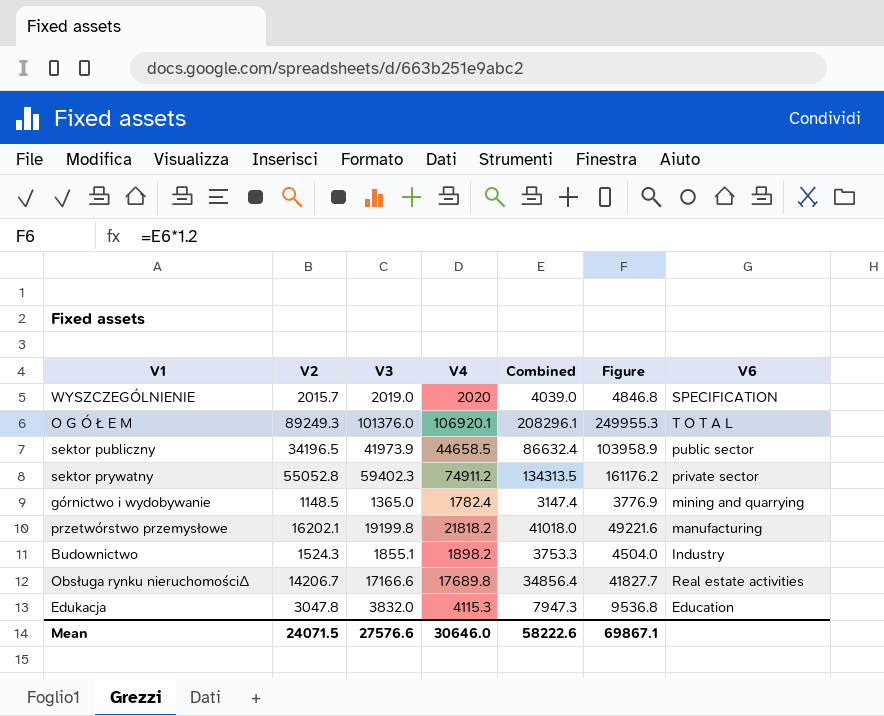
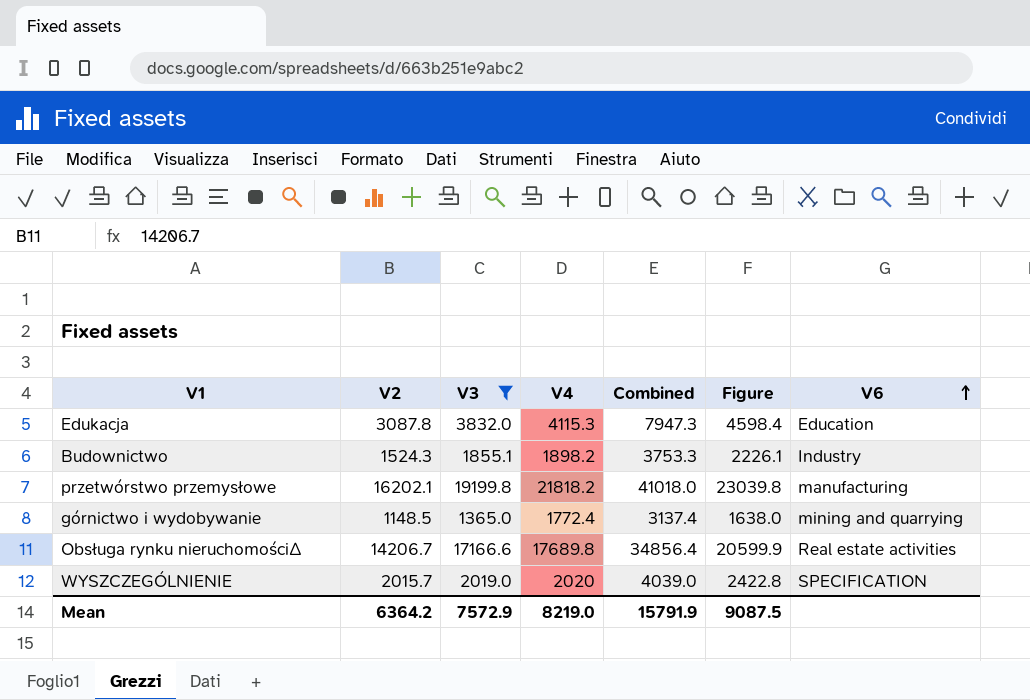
filter: none -> V3 <= 19199.8
row order: none -> V6 ascending
column Figure | formula: [Combined] * 1.2 -> [V3] * 1.2
Edukacja | V2: 3047.8 -> 3087.8
górnictwo i wydobywanie | V4: 1782.4 -> 1772.4
górnictwo i wydobywanie | Combined: 3147.4 -> 3137.4
Mean | V2: 24071.5 -> 6364.2
Mean | V3: 27576.6 -> 7572.9
Mean | V4: 30646.0 -> 8219.0
Mean | Combined: 58222.6 -> 15791.9
Mean | Figure: 69867.1 -> 9087.5

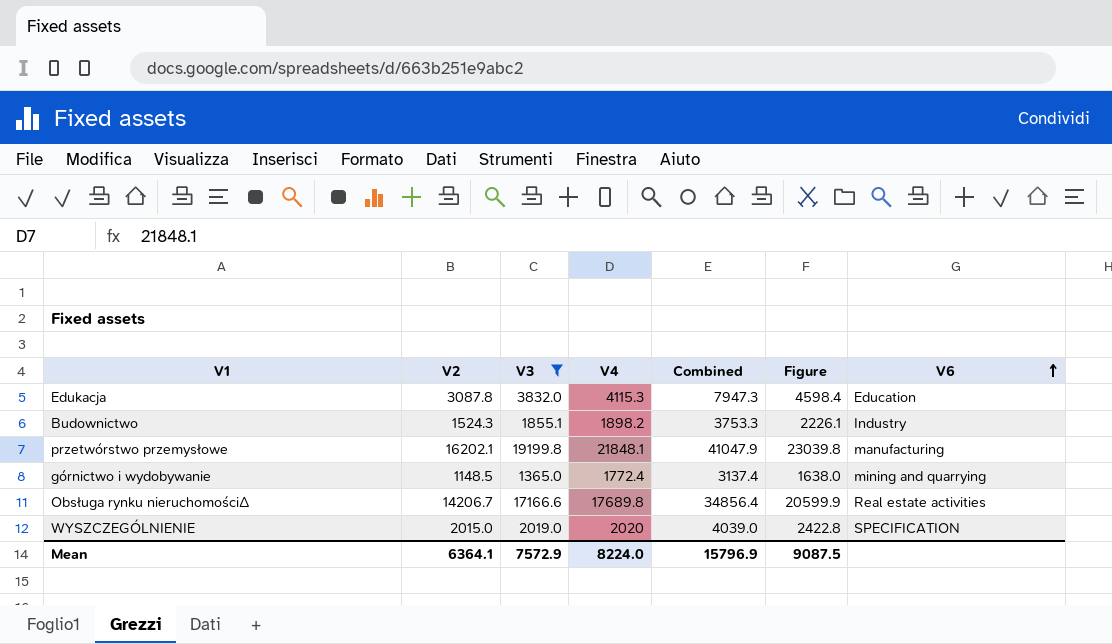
przetwórstwo przemysłowe | V4: 21818.2 -> 21848.1
przetwórstwo przemysłowe | Combined: 41018.0 -> 41047.9
WYSZCZEGÓLNIENIE | V2: 2015.7 -> 2015.0
Mean | V2: 6364.2 -> 6364.1
Mean | V4: 8219.0 -> 8224.0
Mean | Combined: 15791.9 -> 15796.9

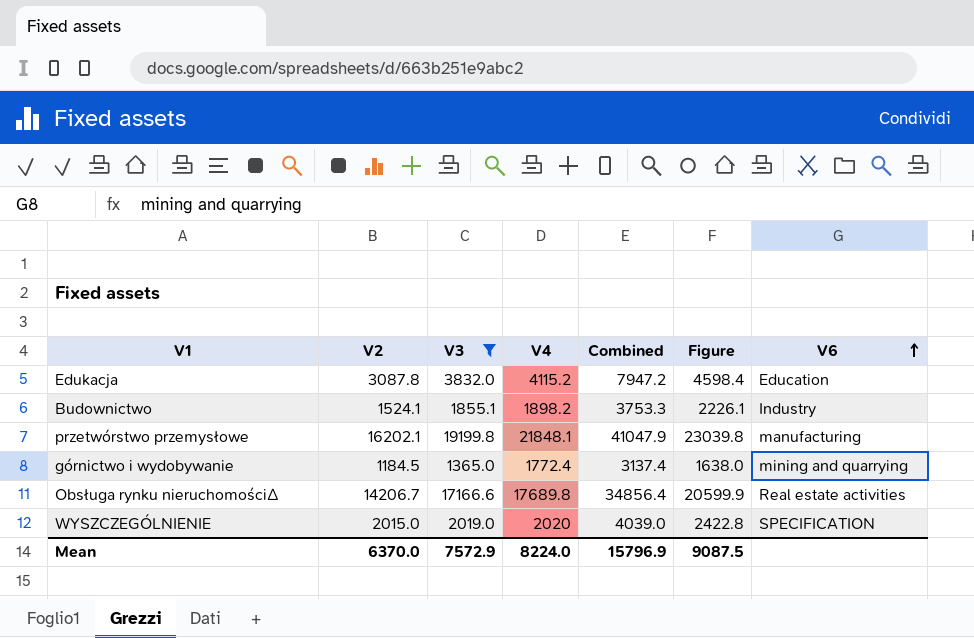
Edukacja | V4: 4115.3 -> 4115.2
Edukacja | Combined: 7947.3 -> 7947.2
Budownictwo | V2: 1524.3 -> 1524.1
górnictwo i wydobywanie | V2: 1148.5 -> 1184.5
Mean | V2: 6364.1 -> 6370.0

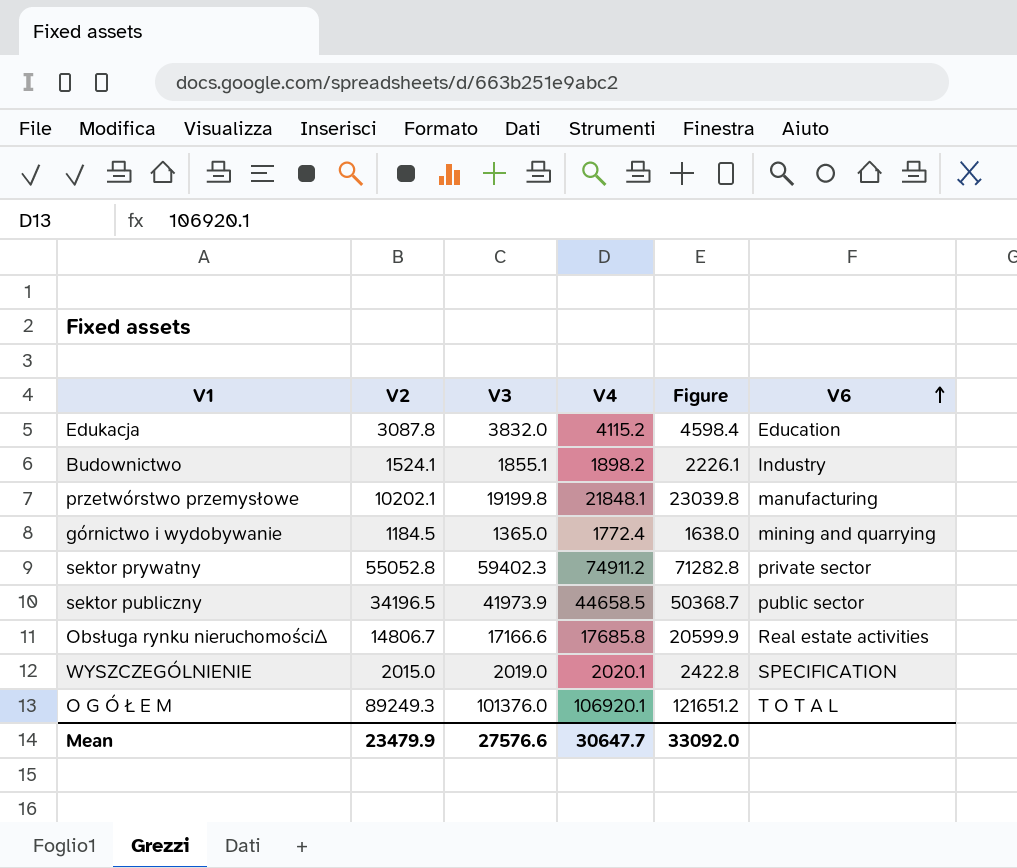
filter: V3 <= 19199.8 -> none
column Combined | formula: [V3] + [V4] -> none
przetwórstwo przemysłowe | V2: 16202.1 -> 10202.1
Obsługa rynku nieruchomościΔ | V2: 14206.7 -> 14806.7
Obsługa rynku nieruchomościΔ | V4: 17689.8 -> 17685.8
WYSZCZEGÓLNIENIE | V4: 2020 -> 2020.1
Mean | V2: 6370.0 -> 23479.9
Mean | V3: 7572.9 -> 27576.6
Mean | V4: 8224.0 -> 30647.7
Mean | Figure: 9087.5 -> 33092.0

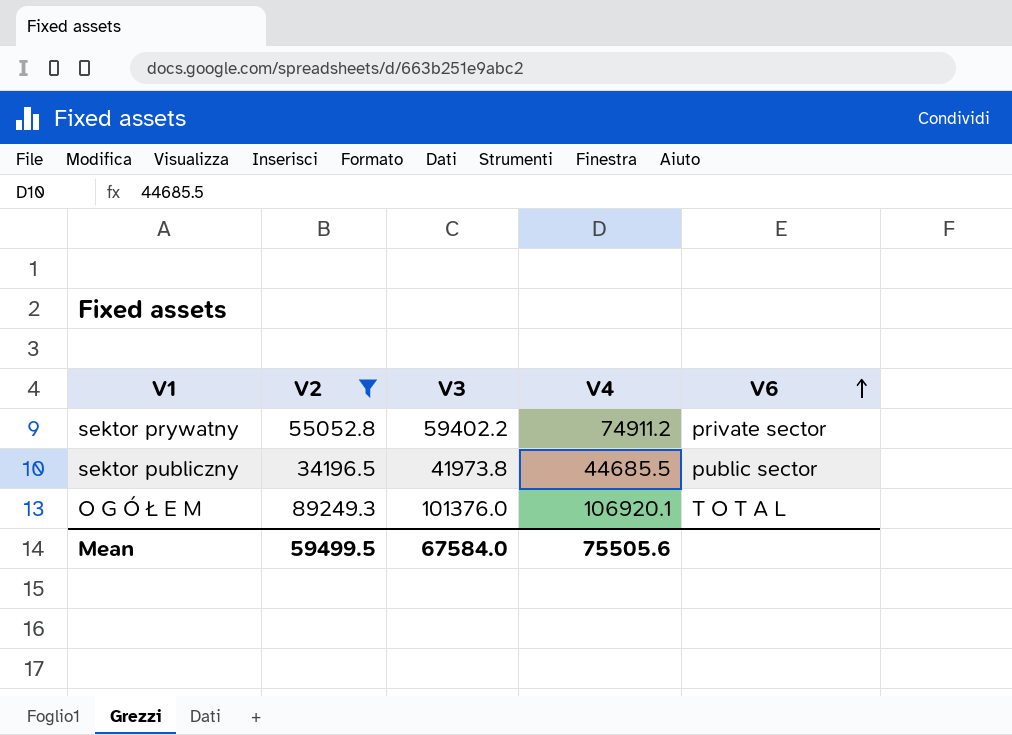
filter: none -> V2 >= 34196.5
column Figure | formula: [V3] * 1.2 -> none
sektor prywatny | V3: 59402.3 -> 59402.2
sektor publiczny | V3: 41973.9 -> 41973.8
sektor publiczny | V4: 44658.5 -> 44685.5
Mean | V2: 23479.9 -> 59499.5
Mean | V3: 27576.6 -> 67584.0
Mean | V4: 30647.7 -> 75505.6

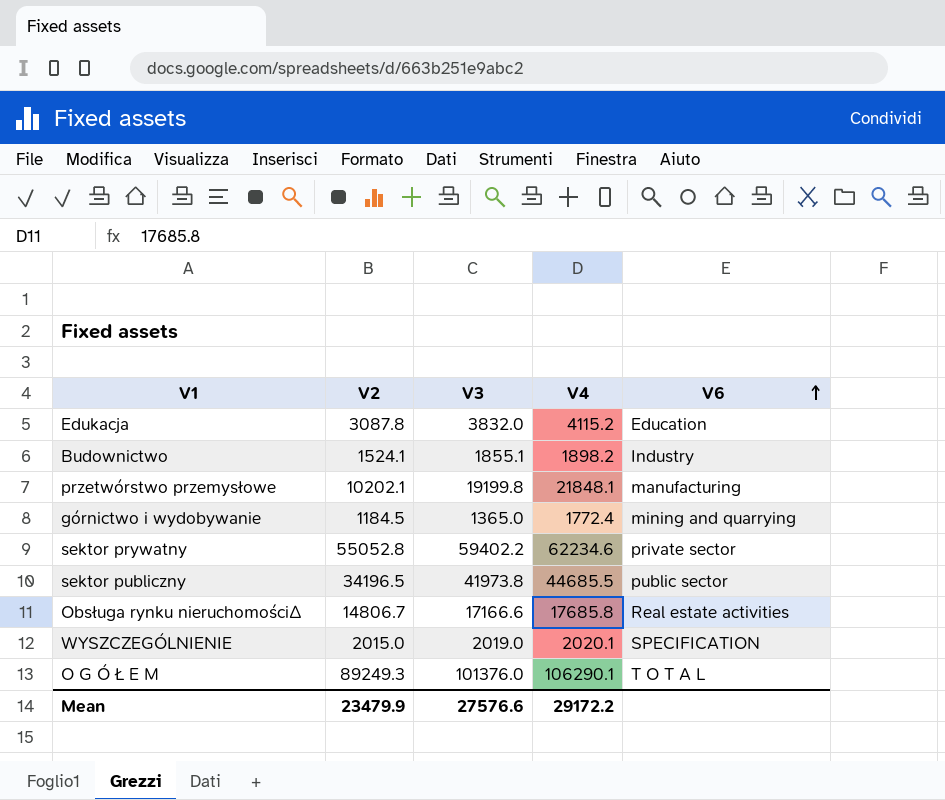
filter: V2 >= 34196.5 -> none
sektor prywatny | V4: 74911.2 -> 62234.6
O G Ó Ł E M | V4: 106920.1 -> 106290.1
Mean | V2: 59499.5 -> 23479.9
Mean | V3: 67584.0 -> 27576.6
Mean | V4: 75505.6 -> 29172.2

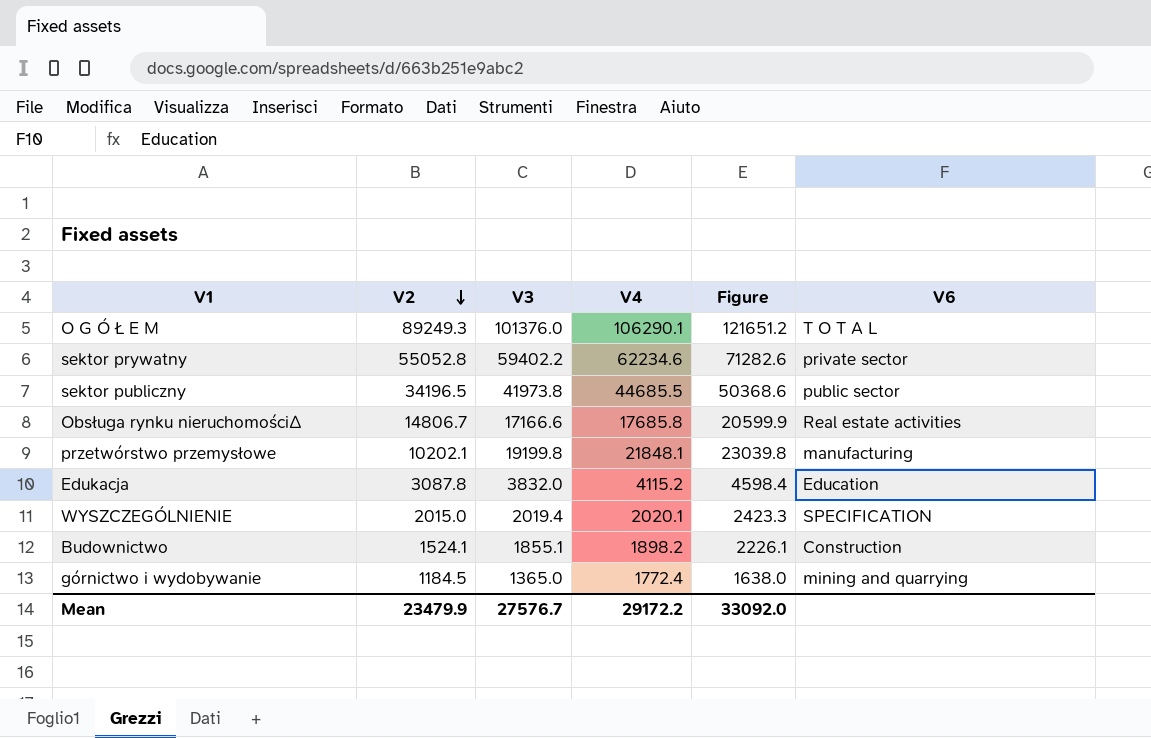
row order: V6 ascending -> V2 descending
column Figure | formula: none -> [V3] * 1.2
WYSZCZEGÓLNIENIE | V3: 2019.0 -> 2019.4
Budownictwo | V6: Industry -> Construction
Mean | V3: 27576.6 -> 27576.7

